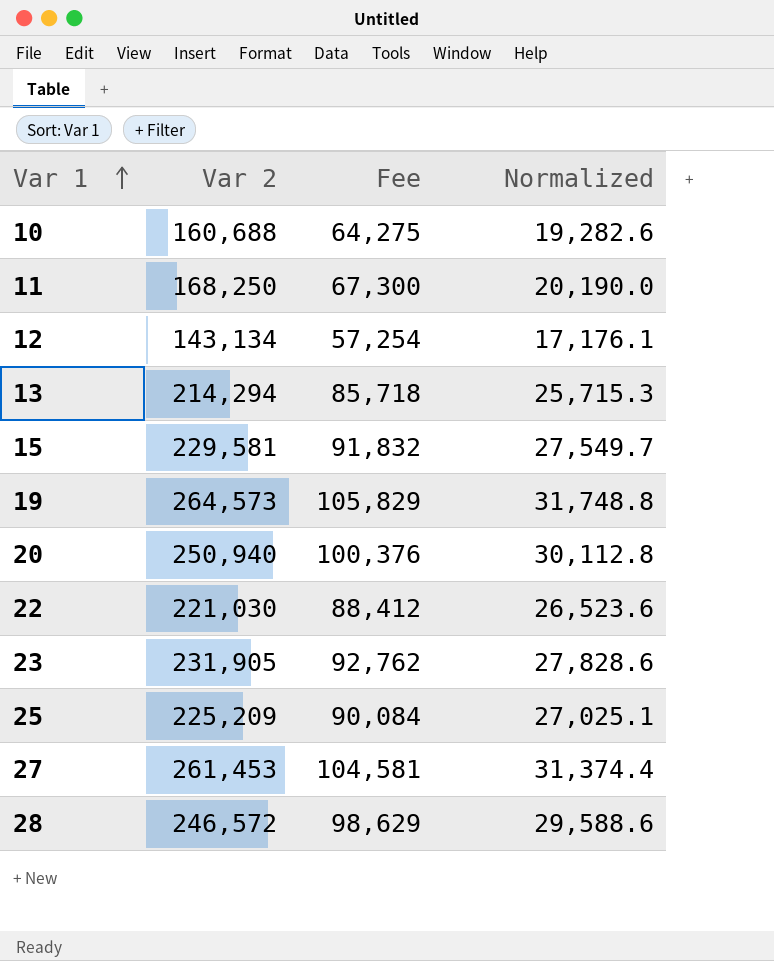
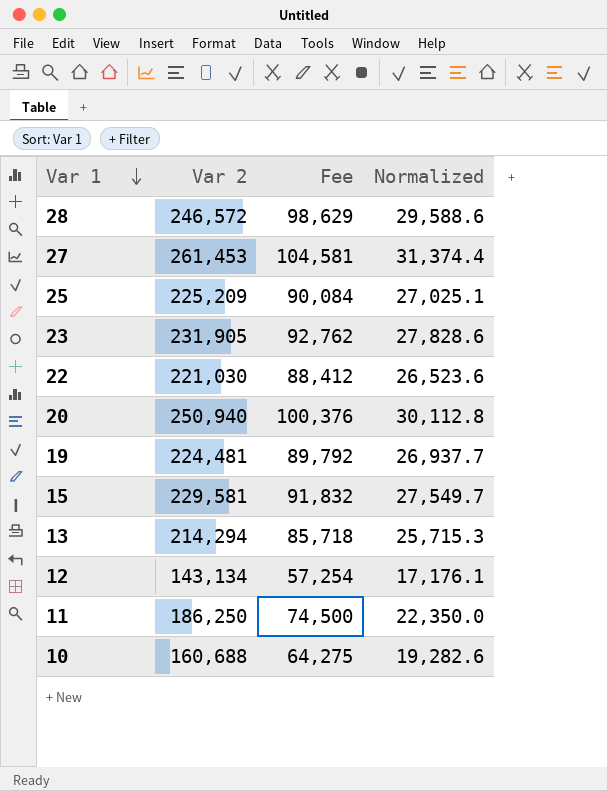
row order: Var 1 ascending -> Var 1 descending
19 | Var 2: 264,573 -> 224,481
19 | Fee: 105,829 -> 89,792
19 | Normalized: 31,748.8 -> 26,937.7
11 | Var 2: 168,250 -> 186,250
11 | Fee: 67,300 -> 74,500
11 | Normalized: 20,190.0 -> 22,350.0

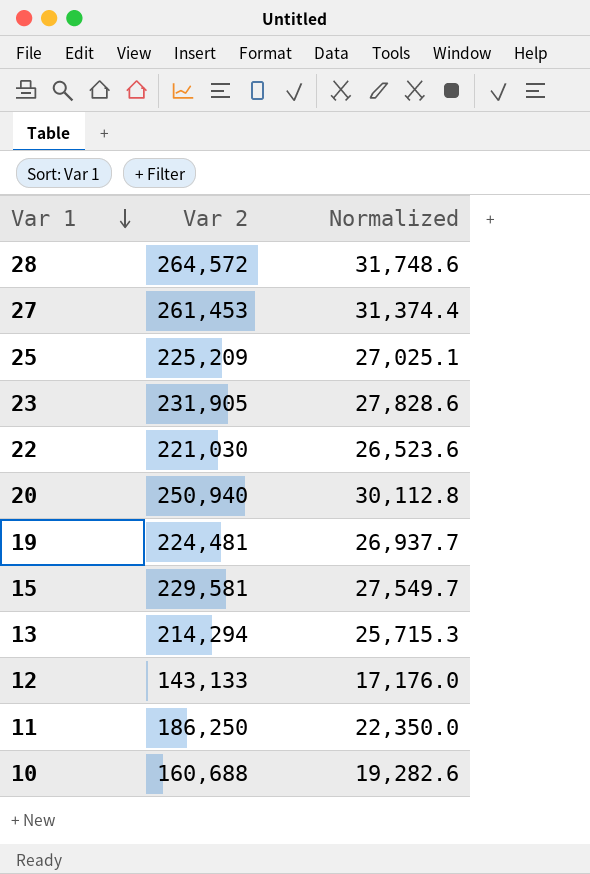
column Fee | formula: [Var 2] * 0.4 -> none
28 | Var 2: 246,572 -> 264,572
28 | Normalized: 29,588.6 -> 31,748.6
12 | Var 2: 143,134 -> 143,133
12 | Normalized: 17,176.1 -> 17,176.0

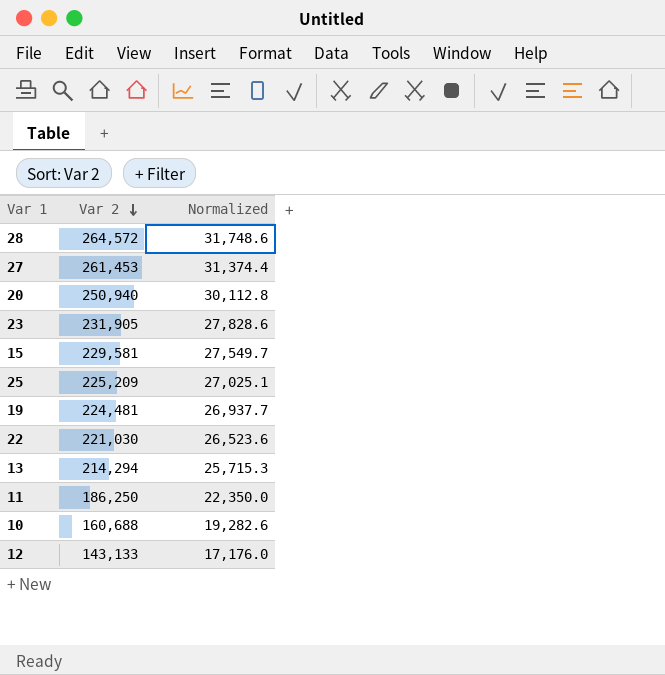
row order: Var 1 descending -> Var 2 descending

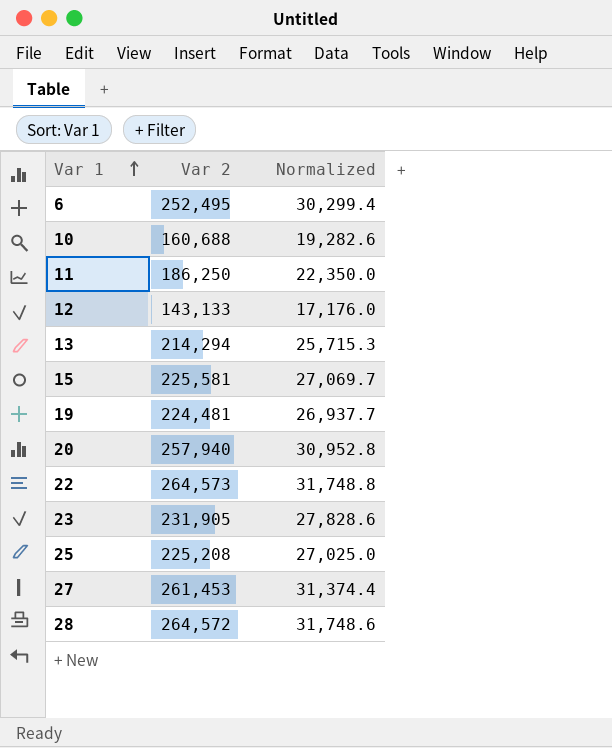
row order: Var 2 descending -> Var 1 ascending
row 6: none -> 252,495 | 30,299.4
15 | Var 2: 229,581 -> 225,581
15 | Normalized: 27,549.7 -> 27,069.7
20 | Var 2: 250,940 -> 257,940
20 | Normalized: 30,112.8 -> 30,952.8
22 | Var 2: 221,030 -> 264,573
22 | Normalized: 26,523.6 -> 31,748.8
25 | Var 2: 225,209 -> 225,208
25 | Normalized: 27,025.1 -> 27,025.0

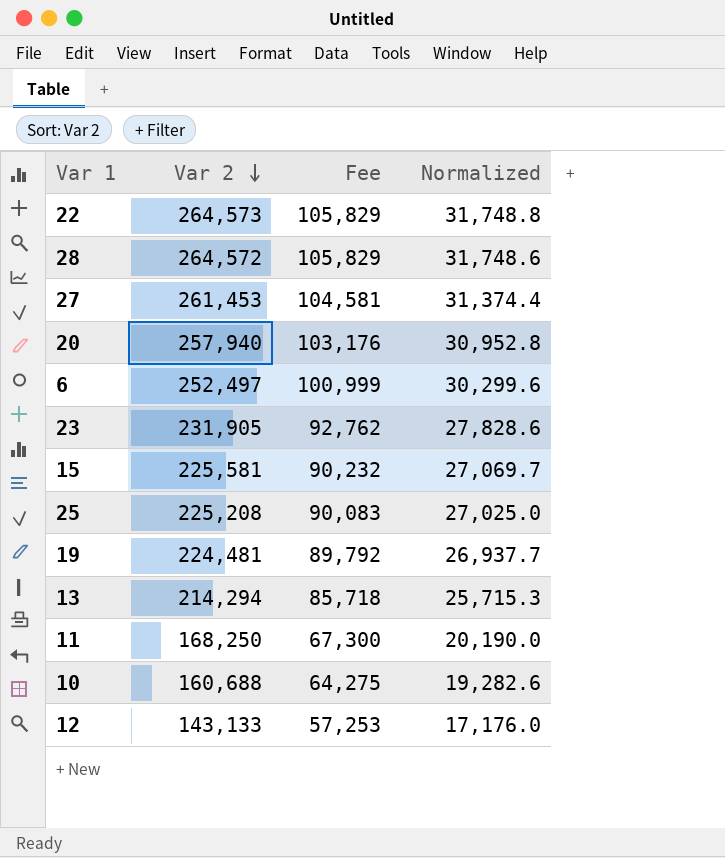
row order: Var 1 ascending -> Var 2 descending
column Fee | formula: none -> [Var 2] * 0.4
6 | Var 2: 252,495 -> 252,497
6 | Normalized: 30,299.4 -> 30,299.6
11 | Var 2: 186,250 -> 168,250
11 | Normalized: 22,350.0 -> 20,190.0

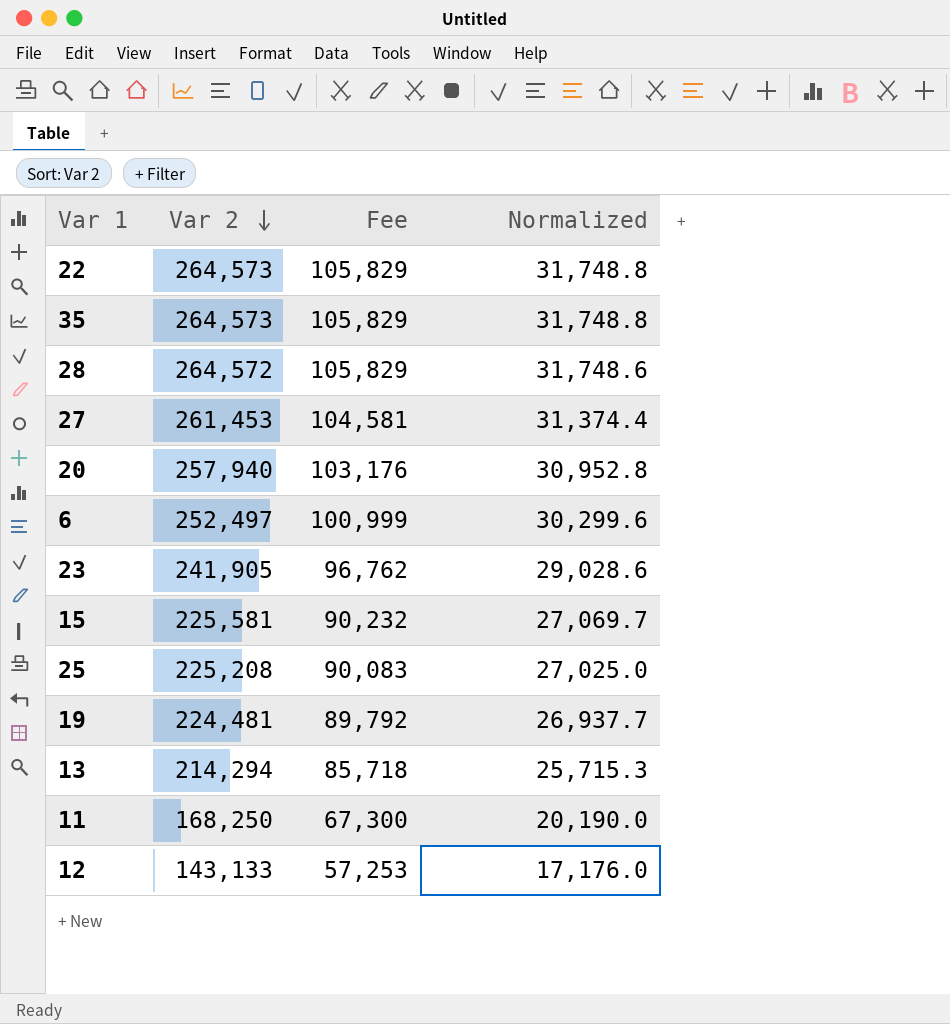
row 10: 160,688 | 64,275 | 19,282.6 -> none
row 35: none -> 264,573 | 105,829 | 31,748.8
23 | Var 2: 231,905 -> 241,905
23 | Fee: 92,762 -> 96,762
23 | Normalized: 27,828.6 -> 29,028.6

